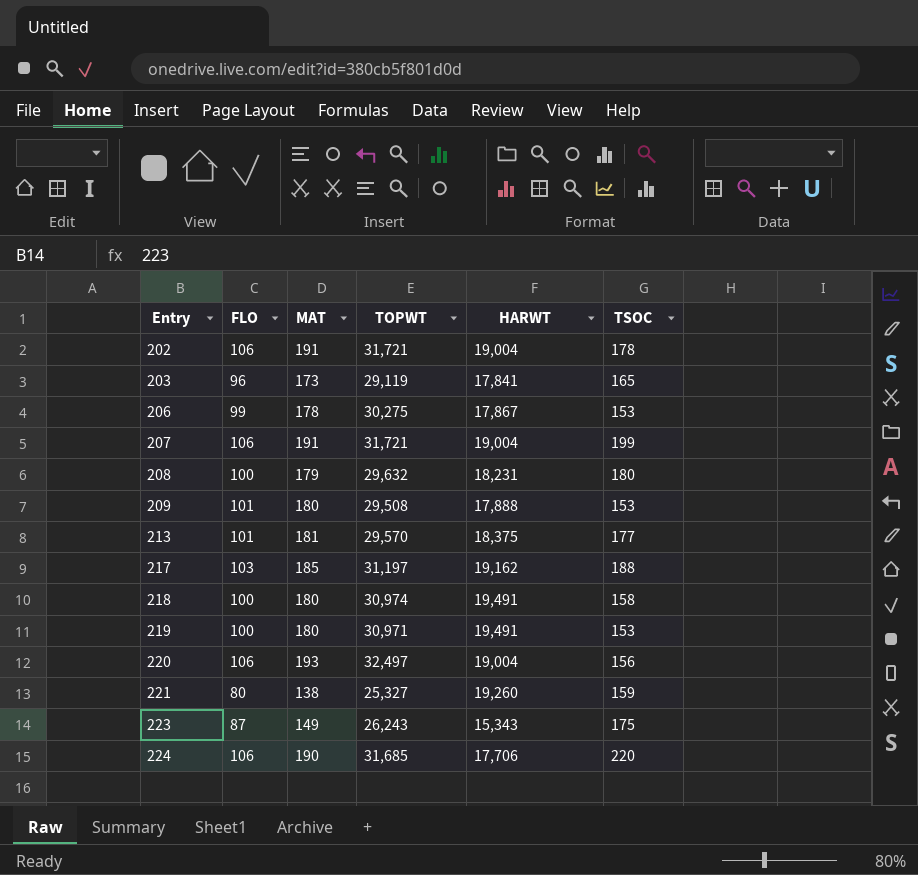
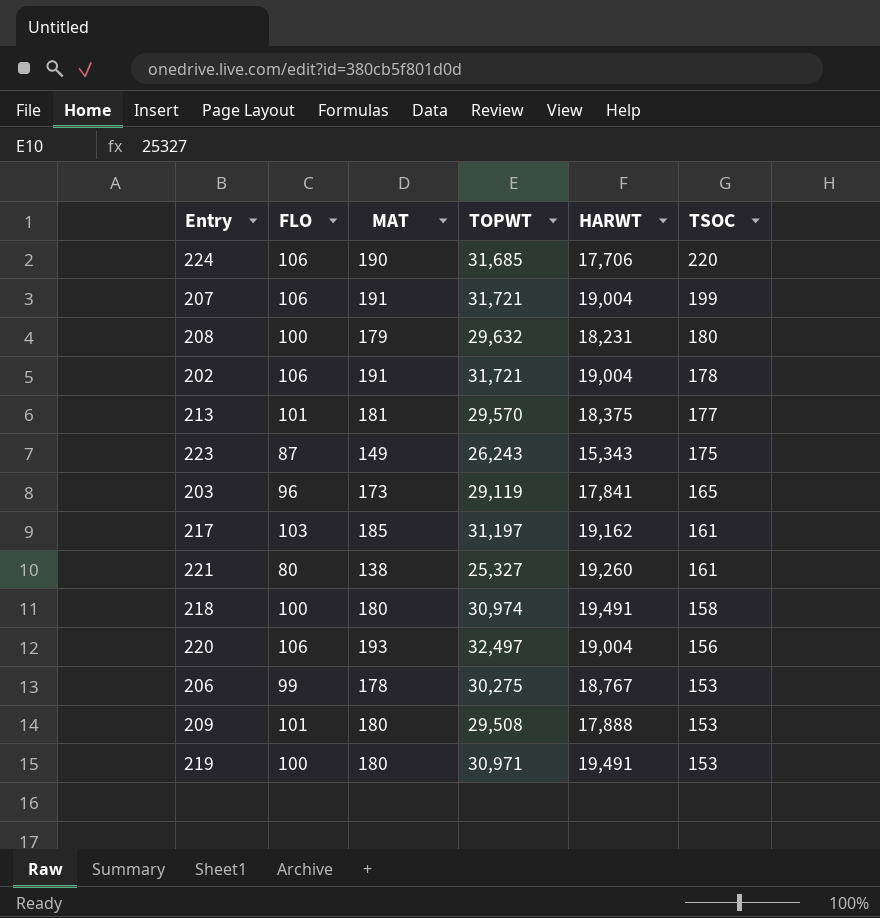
row order: Entry ascending -> TSOC descending
217 | TSOC: 188 -> 161
221 | TSOC: 159 -> 161
206 | HARWT: 17,867 -> 18,767

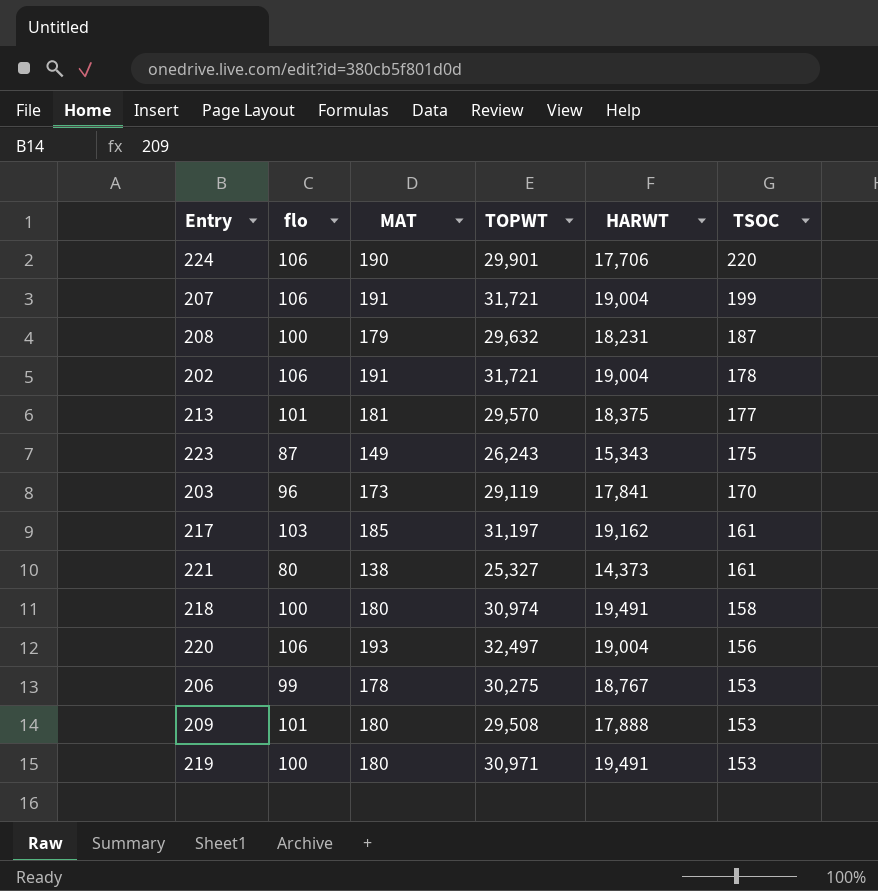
column name: FLO -> flo
224 | TOPWT: 31,685 -> 29,901
208 | TSOC: 180 -> 187
203 | TSOC: 165 -> 170
221 | HARWT: 19,260 -> 14,373

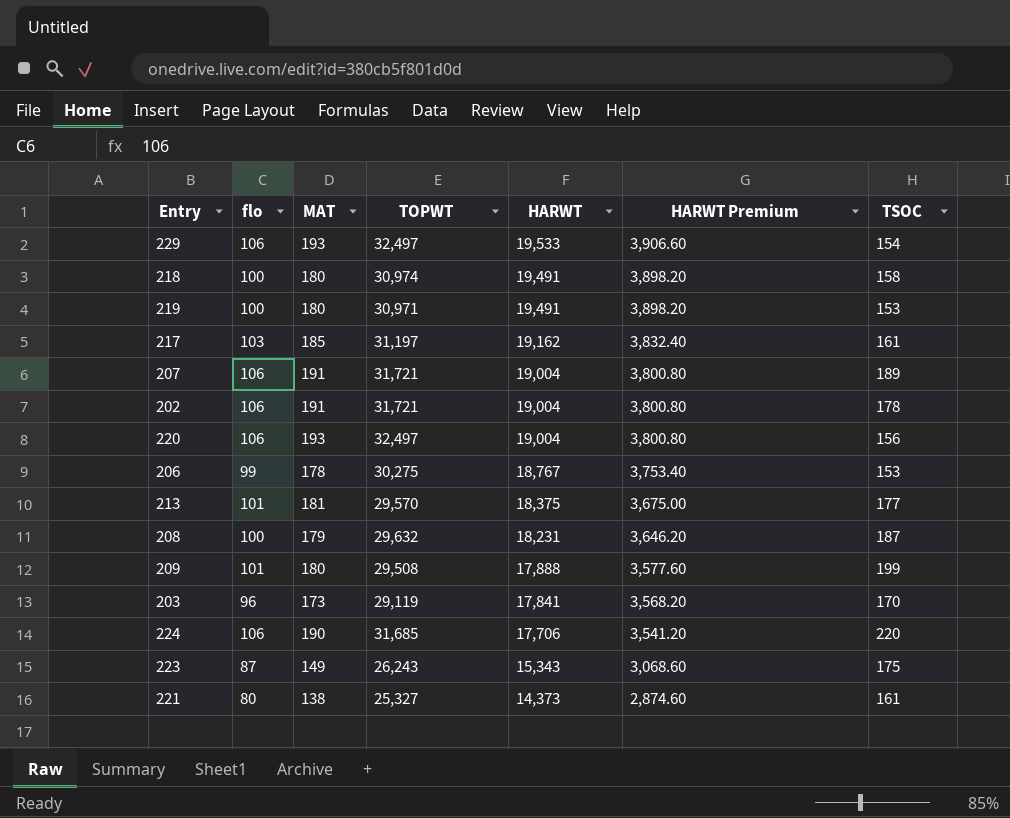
row order: TSOC descending -> HARWT descending
column HARWT Premium | formula: none -> [HARWT] * 0.2
row 229: none -> 106 | 193 | 32,497 | 19,533 | 3,906.60 | 154
207 | TSOC: 199 -> 189
209 | TSOC: 153 -> 199
224 | TOPWT: 29,901 -> 31,685

